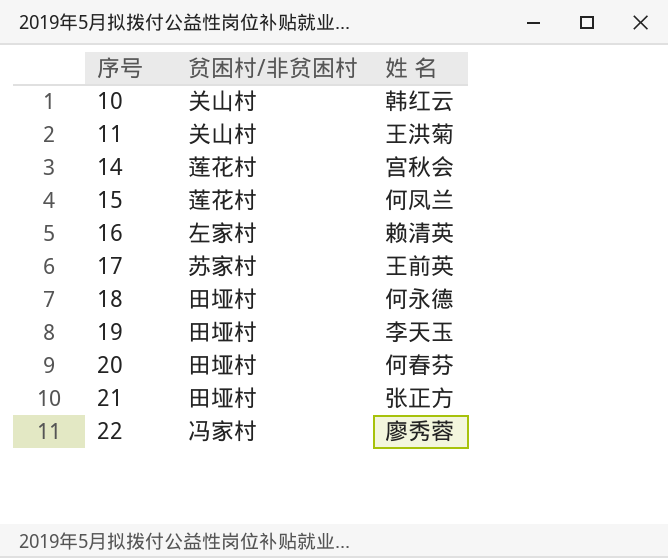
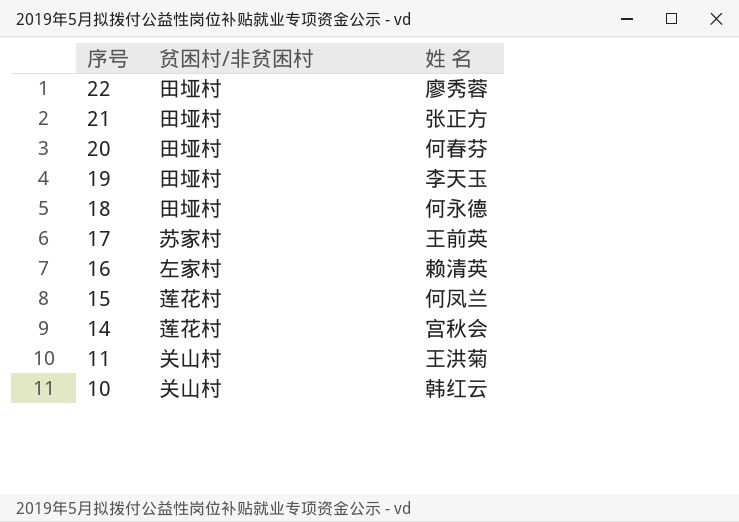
row order: 序号 ascending -> 序号 descending
22 | 贫困村/非贫困村: 冯家村 -> 田垭村

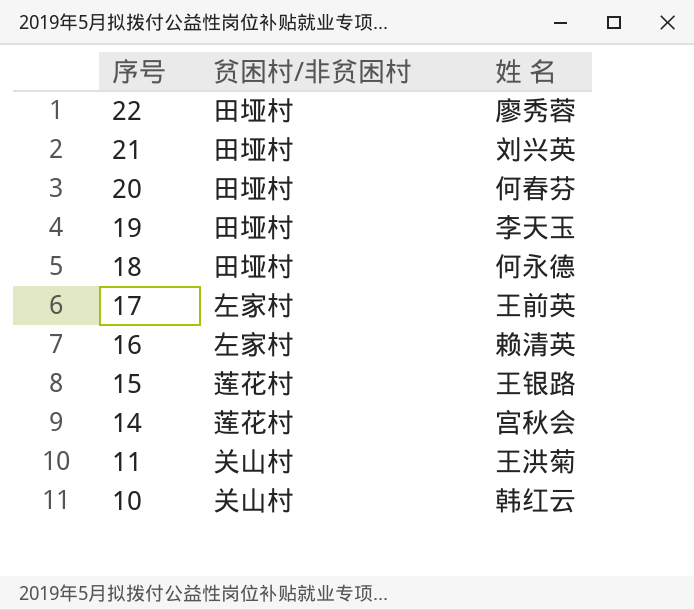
21 | 姓 名: 张正方 -> 刘兴英
17 | 贫困村/非贫困村: 苏家村 -> 左家村
15 | 姓 名: 何凤兰 -> 王银路

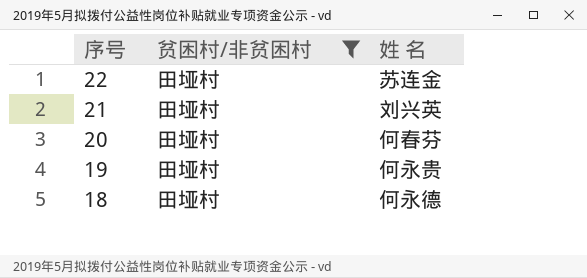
filter: none -> 贫困村/非贫困村 = 田垭村
22 | 姓 名: 廖秀蓉 -> 苏连金
19 | 姓 名: 李天玉 -> 何永贵

